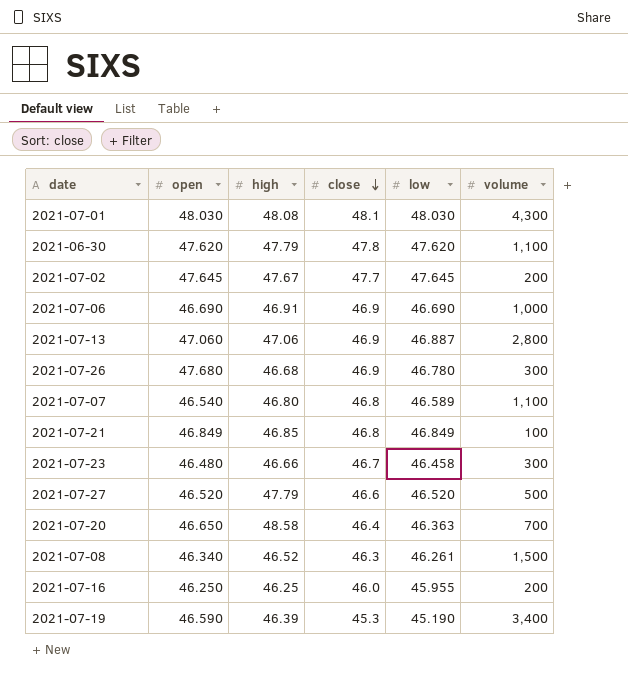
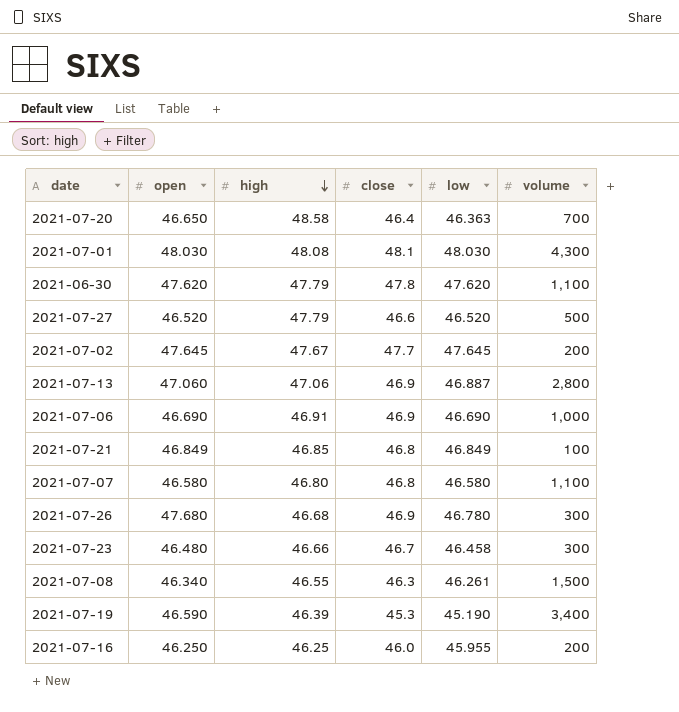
row order: close descending -> high descending
2021-07-07 | open: 46.540 -> 46.580
2021-07-07 | low: 46.589 -> 46.580
2021-07-08 | high: 46.52 -> 46.55

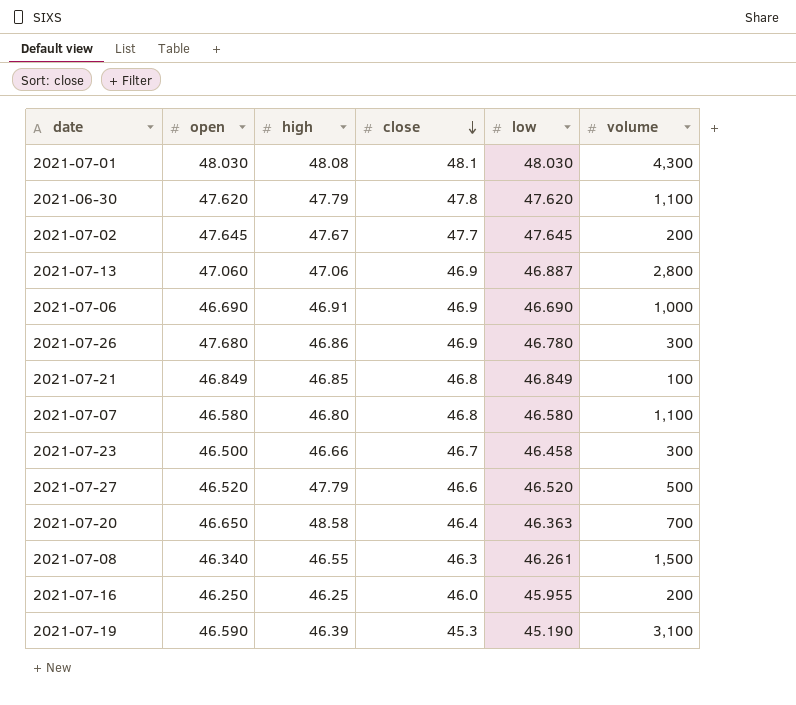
row order: high descending -> close descending
2021-07-26 | high: 46.68 -> 46.86
2021-07-23 | open: 46.480 -> 46.500
2021-07-19 | volume: 3,400 -> 3,100

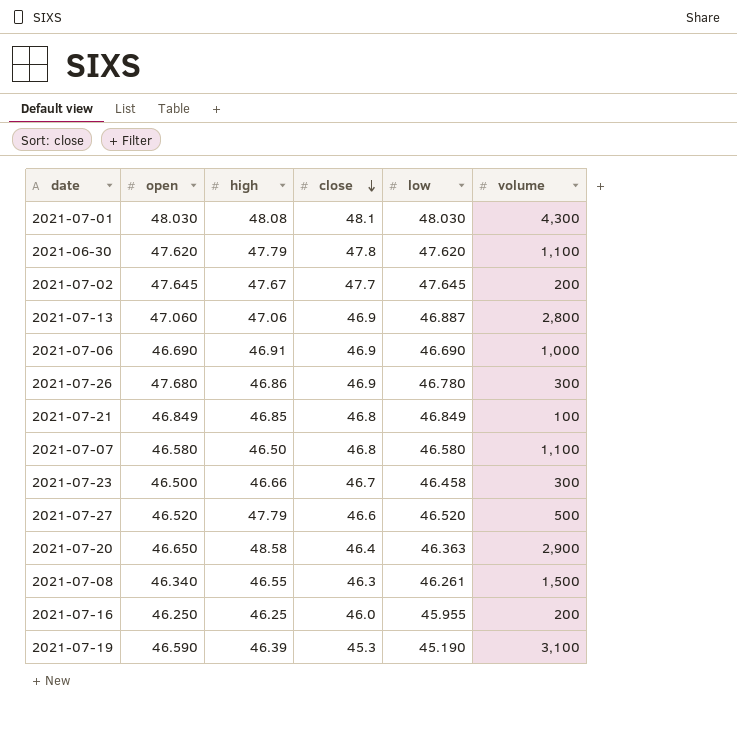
2021-07-07 | high: 46.80 -> 46.50
2021-07-20 | volume: 700 -> 2,900

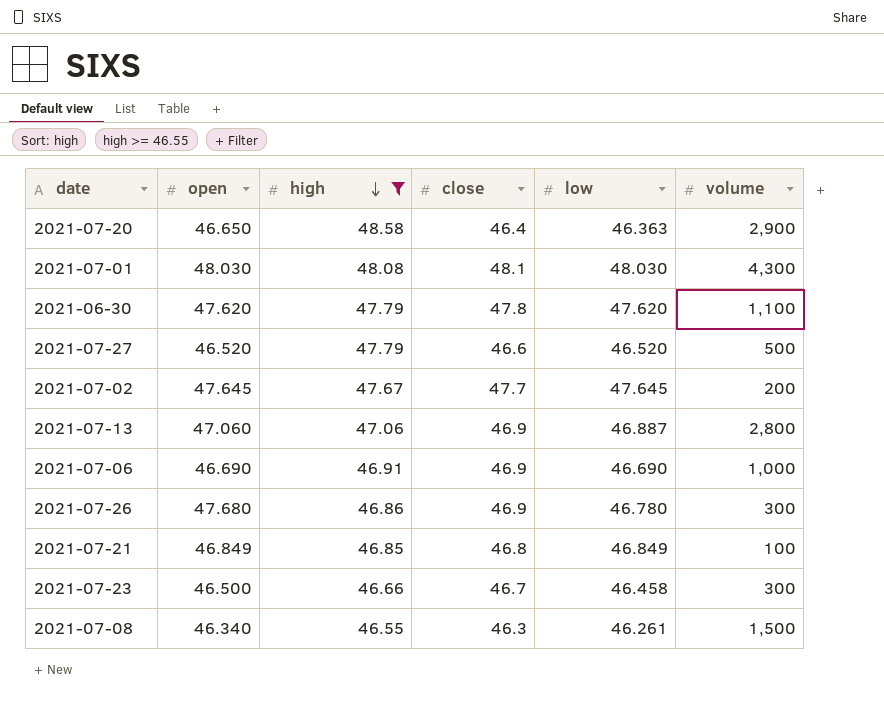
filter: none -> high >= 46.55
row order: close descending -> high descending

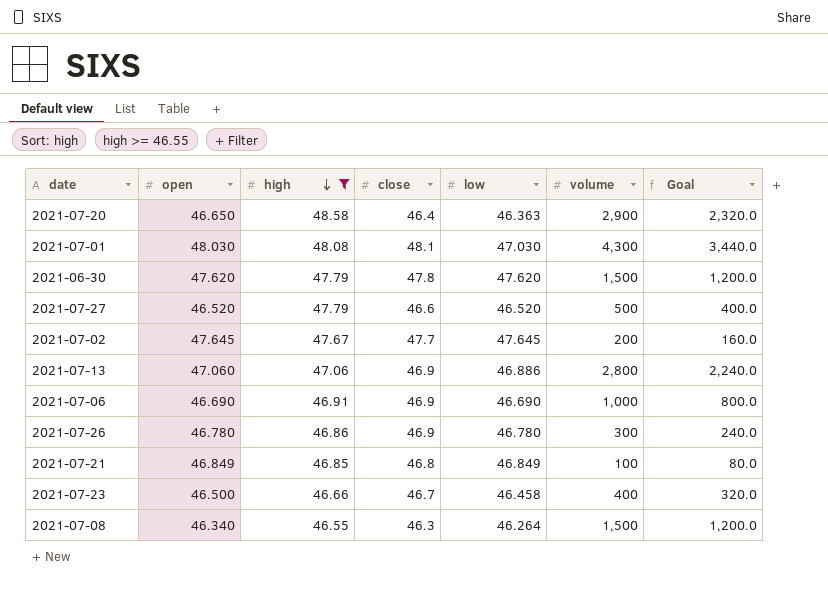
column Goal | formula: none -> [volume] * 0.8
2021-07-01 | low: 48.030 -> 47.030
2021-06-30 | volume: 1,100 -> 1,500
2021-07-13 | low: 46.887 -> 46.886
2021-07-26 | open: 47.680 -> 46.780
2021-07-23 | volume: 300 -> 400
2021-07-08 | low: 46.261 -> 46.264

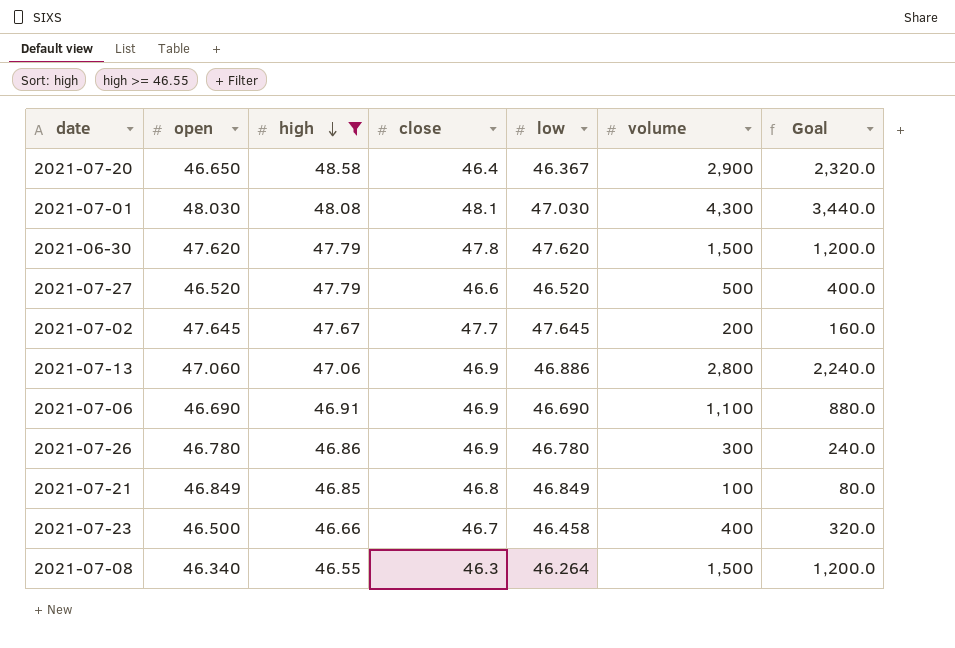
2021-07-20 | low: 46.363 -> 46.367
2021-07-06 | volume: 1,000 -> 1,100
2021-07-06 | Goal: 800.0 -> 880.0

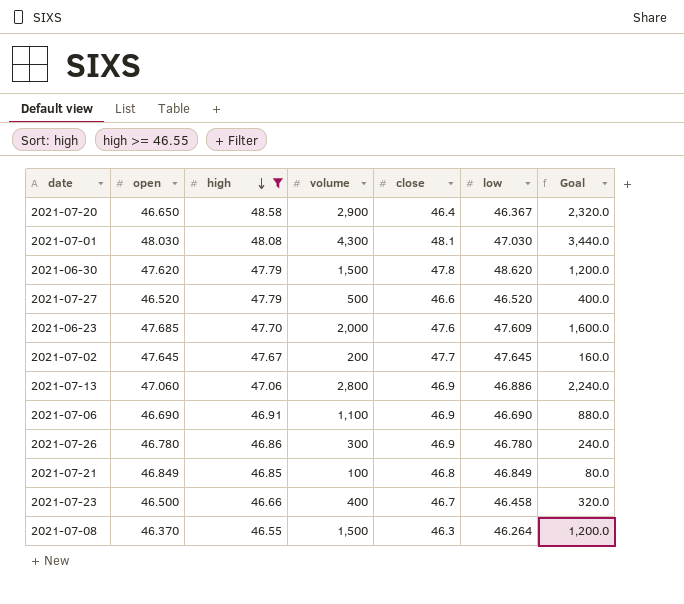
column volume | position: 6 -> 4
2021-06-30 | low: 47.620 -> 48.620
row 2021-06-23: none -> 47.685 | 47.70 | 2,000 | 47.6 | 47.609 | 1,600.0
2021-07-08 | open: 46.340 -> 46.370

